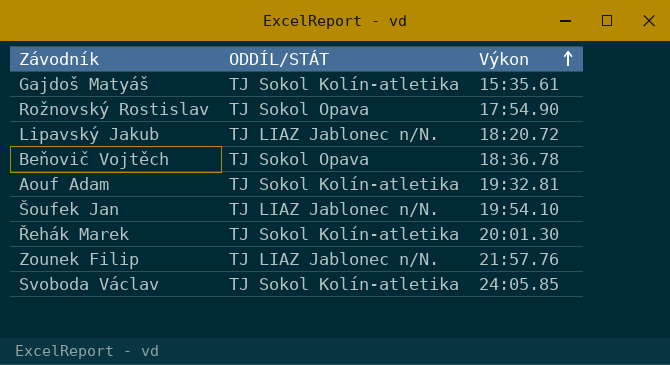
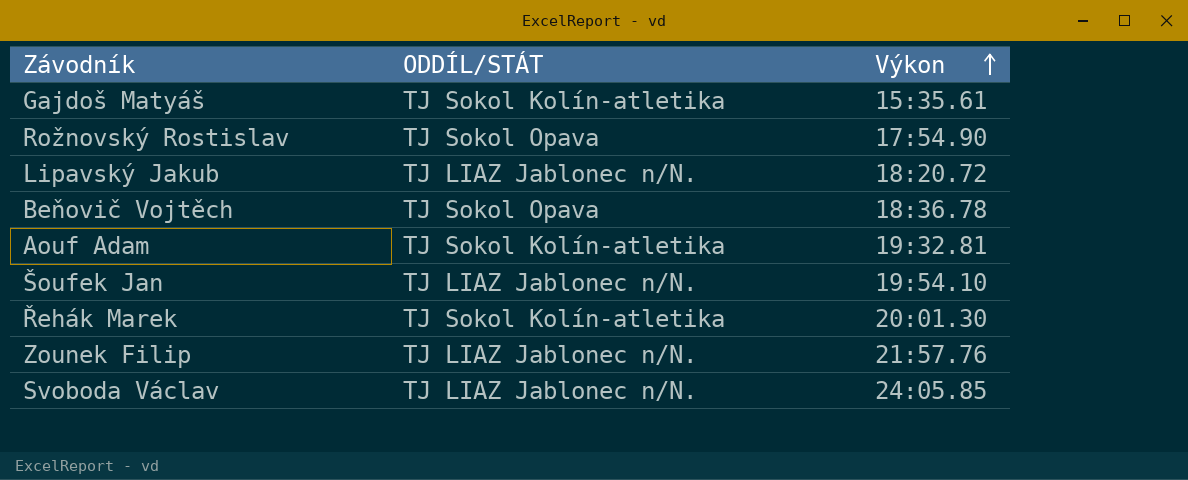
Svoboda Václav | ODDÍL/STÁT: TJ Sokol Kolín-atletika -> TJ LIAZ Jablonec n/N.

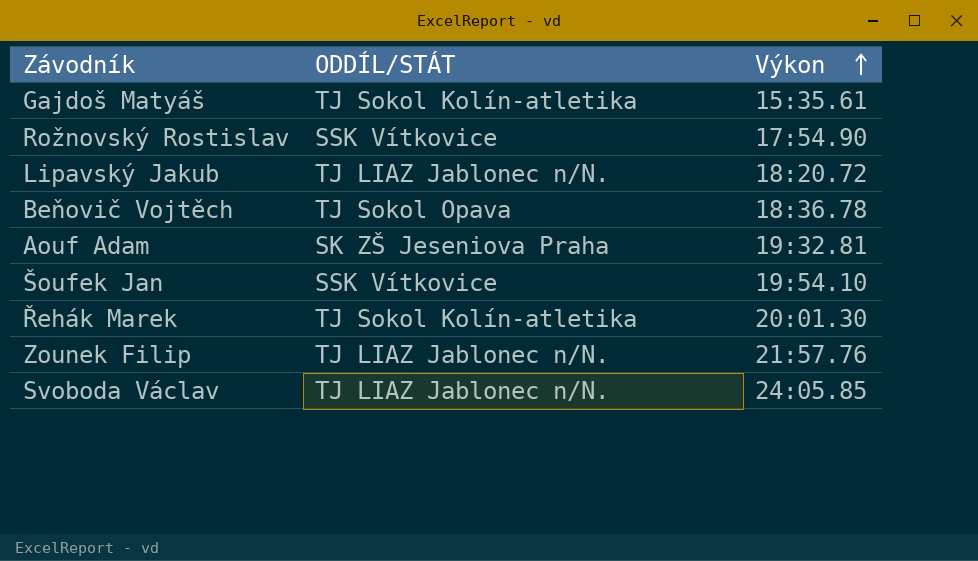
Rožnovský Rostislav | ODDÍL/STÁT: TJ Sokol Opava -> SSK Vítkovice
Aouf Adam | ODDÍL/STÁT: TJ Sokol Kolín-atletika -> SK ZŠ Jeseniova Praha
Šoufek Jan | ODDÍL/STÁT: TJ LIAZ Jablonec n/N. -> SSK Vítkovice

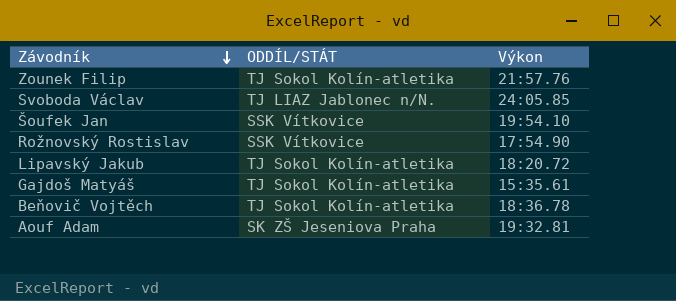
row order: Výkon ascending -> Závodník descending
row Řehák Marek: TJ Sokol Kolín-atletika | 20:01.30 -> none
Zounek Filip | ODDÍL/STÁT: TJ LIAZ Jablonec n/N. -> TJ Sokol Kolín-atletika
Lipavský Jakub | ODDÍL/STÁT: TJ LIAZ Jablonec n/N. -> TJ Sokol Kolín-atletika
Beňovič Vojtěch | ODDÍL/STÁT: TJ Sokol Opava -> TJ Sokol Kolín-atletika

